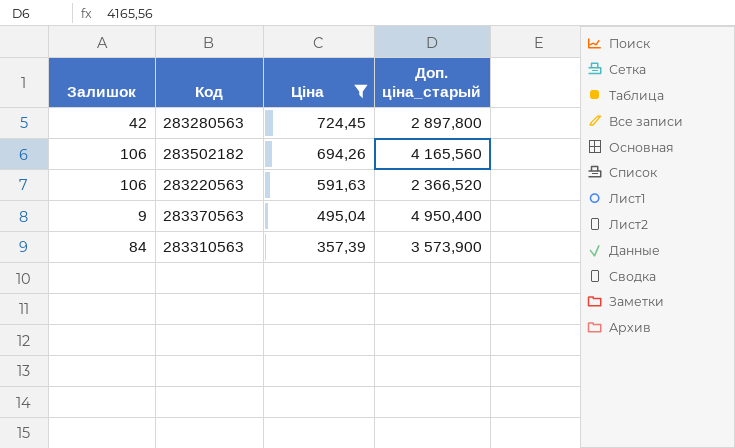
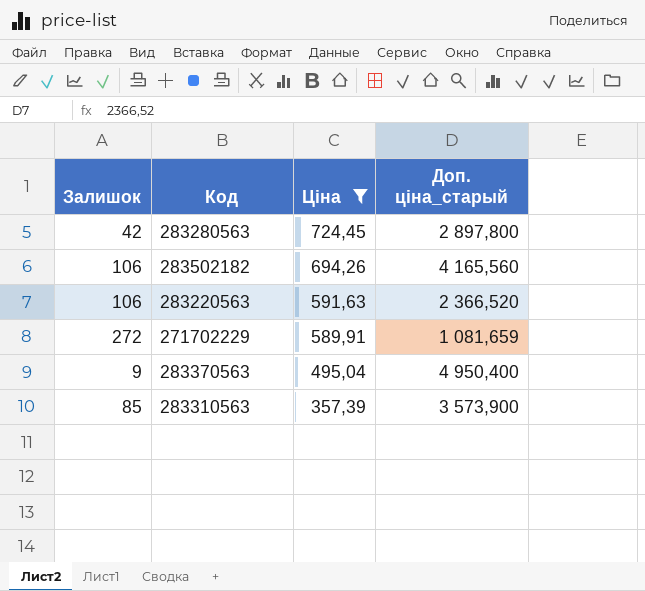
row 271702229: none -> 272 | 589,91 | 1 081,659
283310563 | Залишок: 84 -> 85

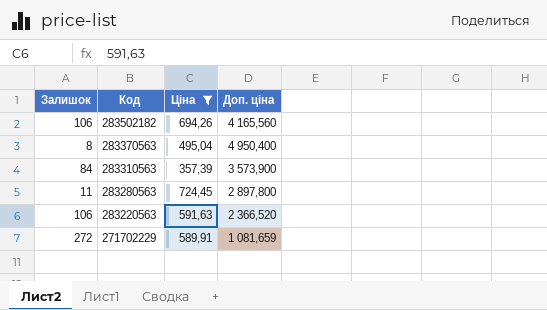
row order: Ціна descending -> Код descending
column name: Доп. ціна_старый -> Доп. ціна
283370563 | Залишок: 9 -> 8
283310563 | Залишок: 85 -> 84
283280563 | Залишок: 42 -> 11

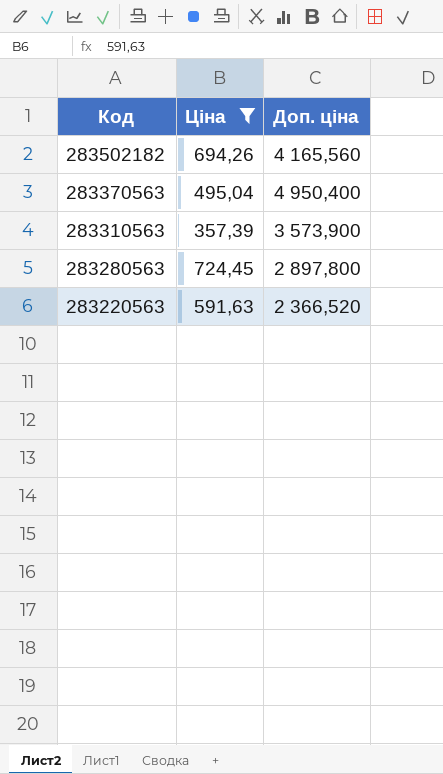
column Залишок | position: 1 -> none
row 271702229: 272 | 589,91 | 1 081,659 -> none

